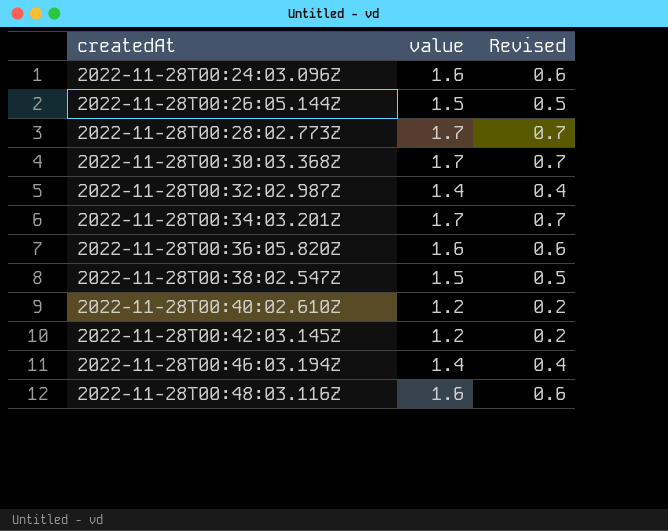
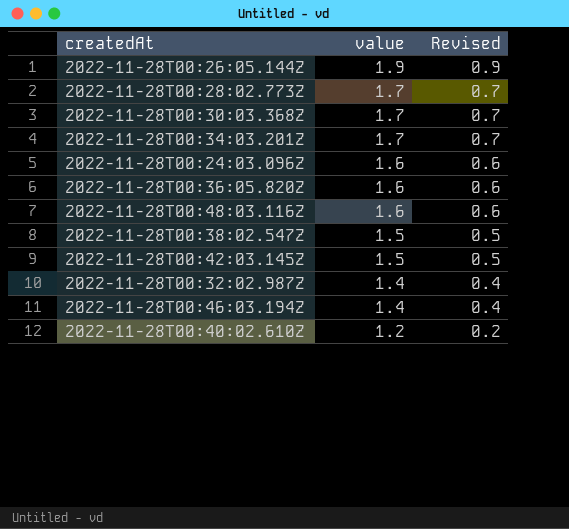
row order: createdAt ascending -> value descending
2022-11-28T00:26:05.144Z | value: 1.5 -> 1.9
2022-11-28T00:26:05.144Z | Revised: 0.5 -> 0.9
2022-11-28T00:42:03.145Z | value: 1.2 -> 1.5
2022-11-28T00:42:03.145Z | Revised: 0.2 -> 0.5

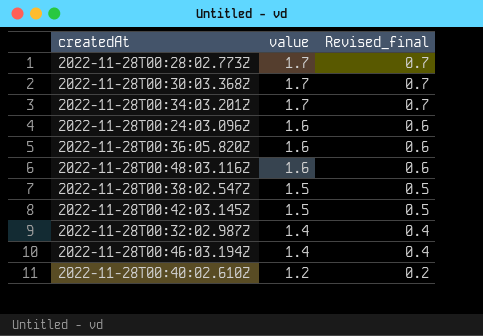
column name: Revised -> Revised_final
row 2022-11-28T00:26:05.144Z: 1.9 | 0.9 -> none

